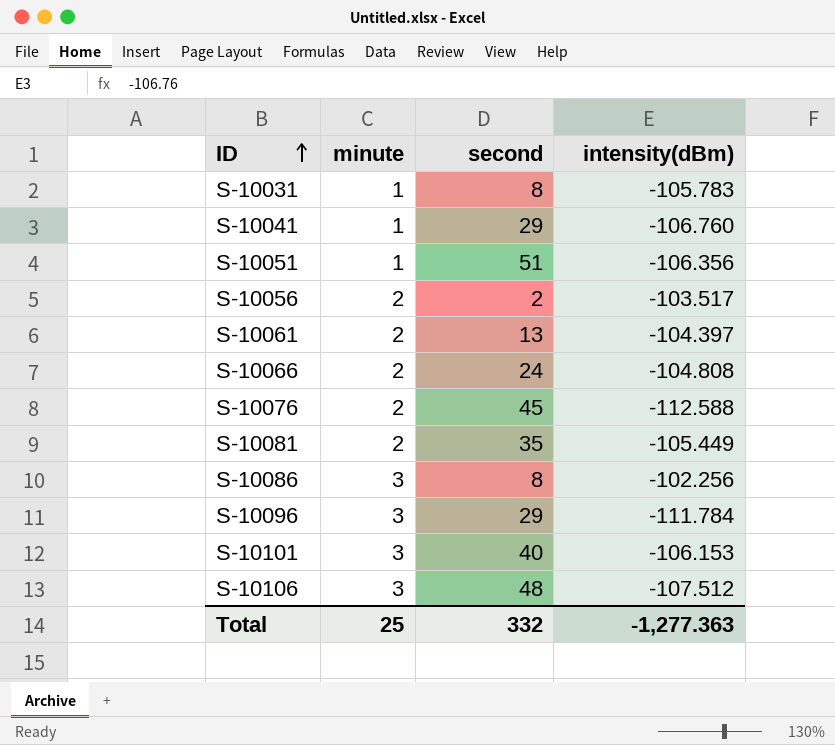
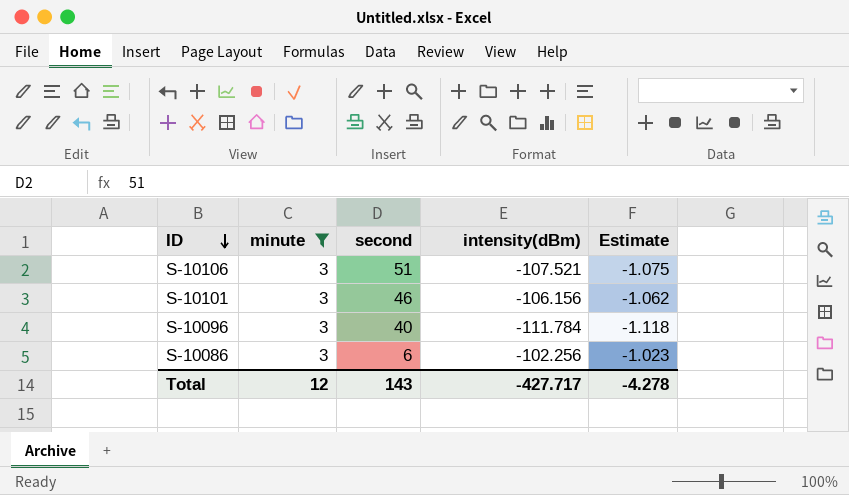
filter: none -> minute = 3
row order: ID ascending -> ID descending
column Estimate | formula: none -> [intensity(dBm)] * 0.01
S-10106 | second: 48 -> 51
S-10106 | intensity(dBm): -107.512 -> -107.521
S-10101 | second: 40 -> 46
S-10101 | intensity(dBm): -106.153 -> -106.156
S-10096 | second: 29 -> 40
S-10086 | second: 8 -> 6
Total | minute: 25 -> 12
Total | second: 332 -> 143
Total | intensity(dBm): -1,277.363 -> -427.717

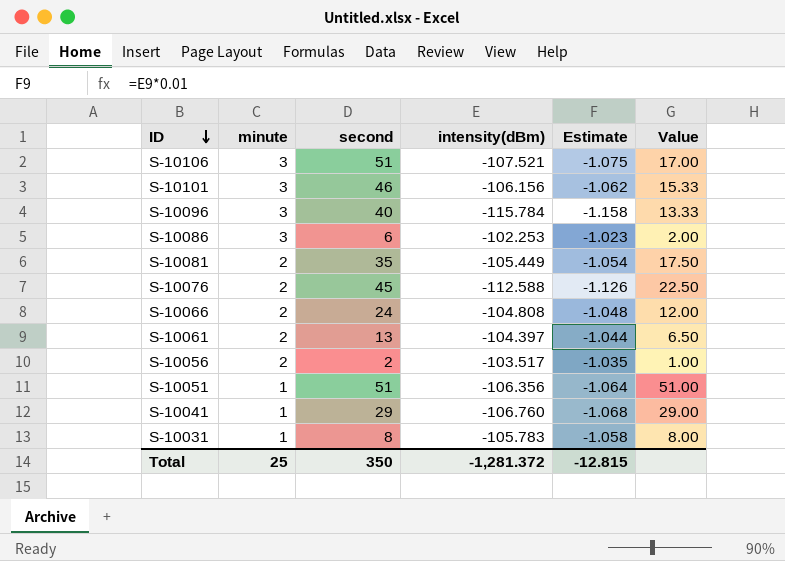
filter: minute = 3 -> none
column Value | formula: none -> [second] / [minute]
S-10096 | intensity(dBm): -111.784 -> -115.784
S-10096 | Estimate: -1.118 -> -1.158
S-10086 | intensity(dBm): -102.256 -> -102.253
Total | minute: 12 -> 25
Total | second: 143 -> 350
Total | intensity(dBm): -427.717 -> -1,281.372
Total | Estimate: -4.278 -> -12.815

